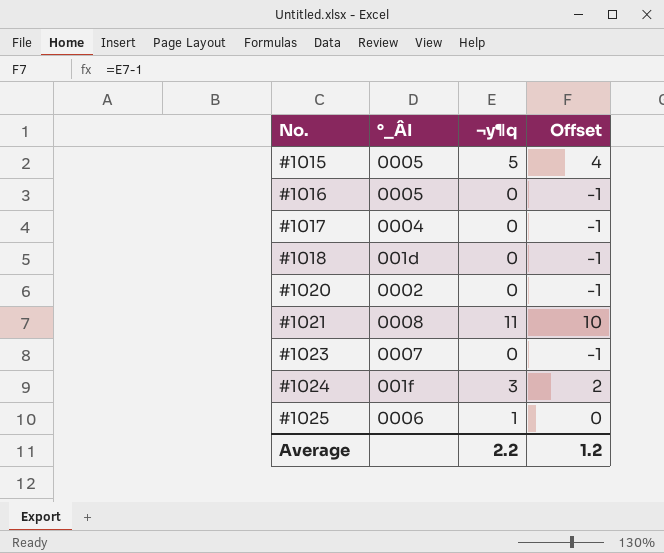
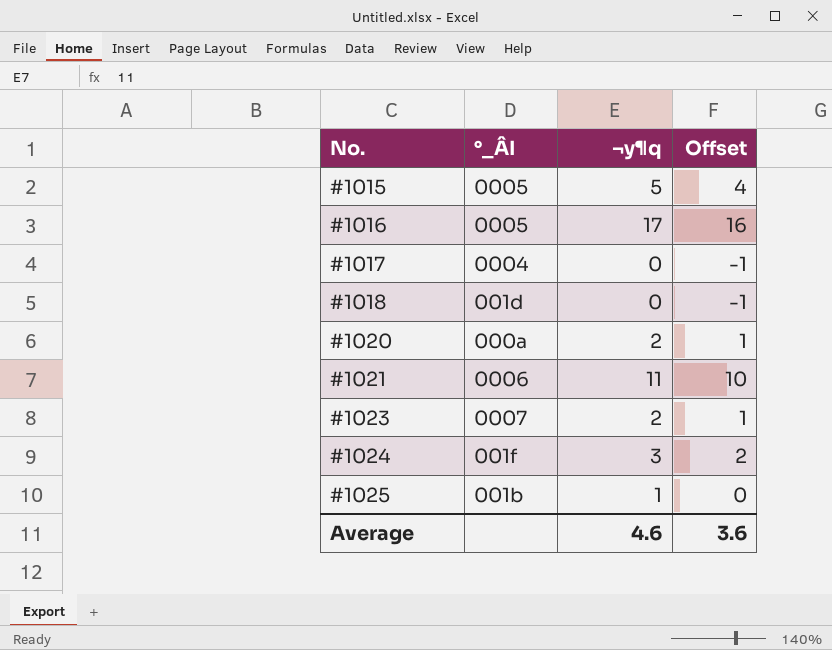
#1016 | ¬y¶q: 0 -> 17
#1016 | Offset: -1 -> 16
#1020 | °_ÂI: 0002 -> 000a
#1020 | ¬y¶q: 0 -> 2
#1020 | Offset: -1 -> 1
#1021 | °_ÂI: 0008 -> 0006
#1023 | ¬y¶q: 0 -> 2
#1023 | Offset: -1 -> 1
#1025 | °_ÂI: 0006 -> 001b
Average | ¬y¶q: 2.2 -> 4.6
Average | Offset: 1.2 -> 3.6

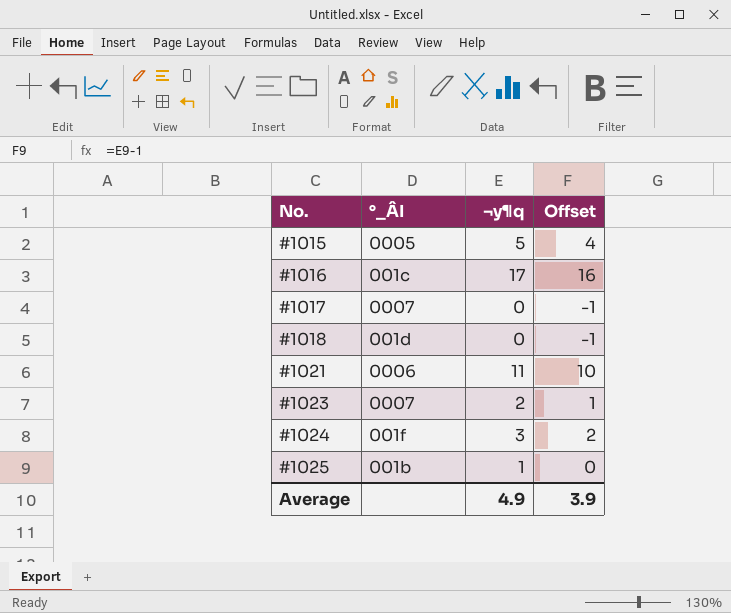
row #1020: 000a | 2 | 1 -> none
#1016 | °_ÂI: 0005 -> 001c
#1017 | °_ÂI: 0004 -> 0007
Average | ¬y¶q: 4.6 -> 4.9
Average | Offset: 3.6 -> 3.9

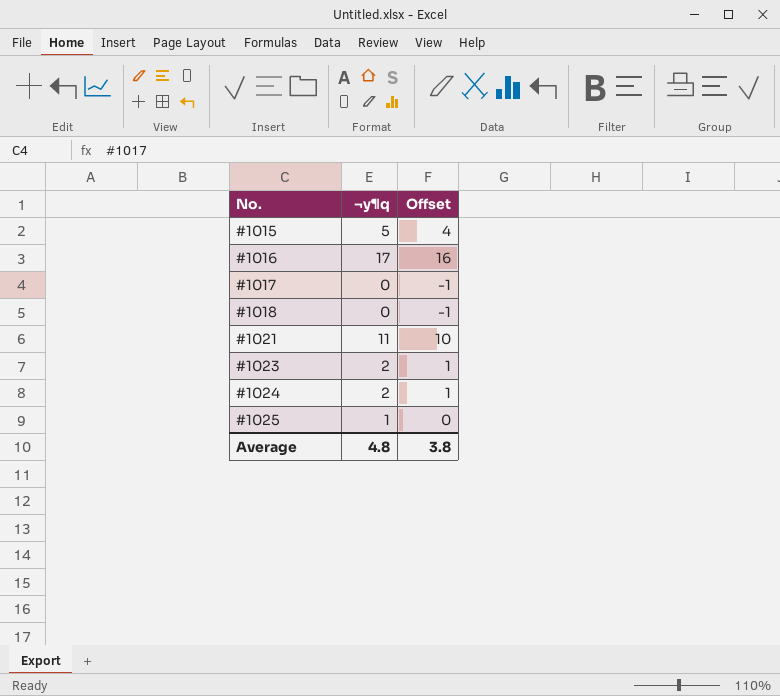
column °_ÂI | position: 2 -> none
#1024 | ¬y¶q: 3 -> 2
#1024 | Offset: 2 -> 1
Average | ¬y¶q: 4.9 -> 4.8
Average | Offset: 3.9 -> 3.8

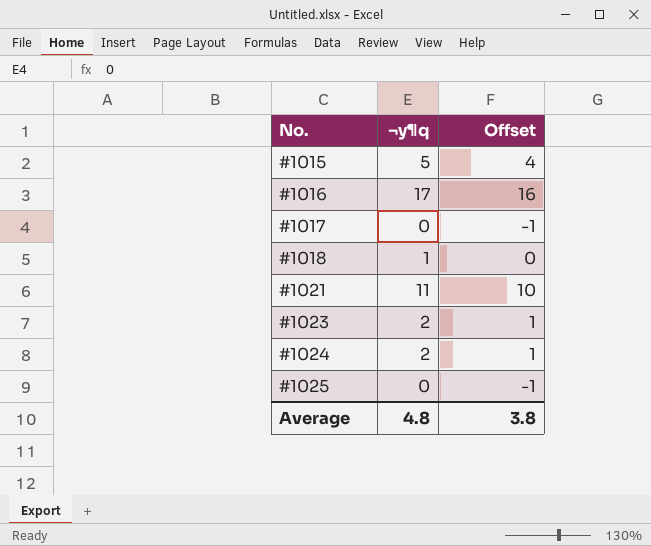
#1018 | ¬y¶q: 0 -> 1
#1018 | Offset: -1 -> 0
#1025 | ¬y¶q: 1 -> 0
#1025 | Offset: 0 -> -1

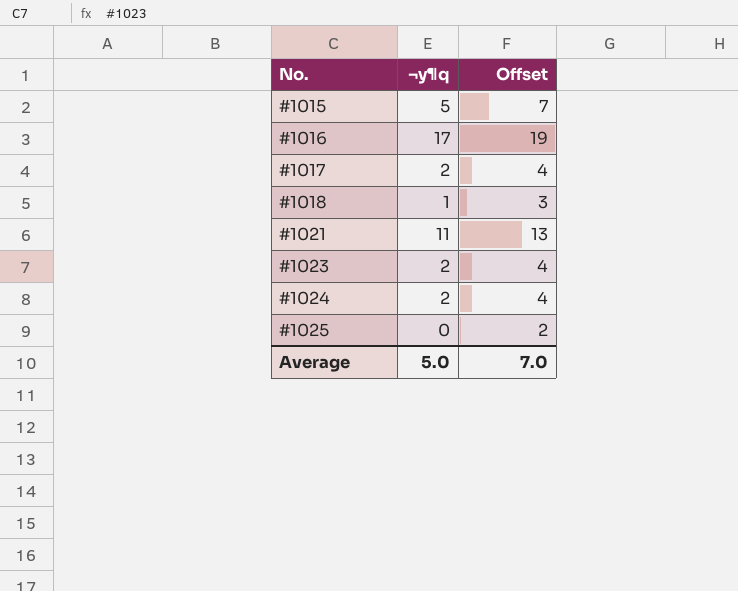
column Offset | formula: [¬y¶q] - 1 -> [¬y¶q] + 2
#1017 | ¬y¶q: 0 -> 2
Average | ¬y¶q: 4.8 -> 5.0
Average | Offset: 3.8 -> 7.0

